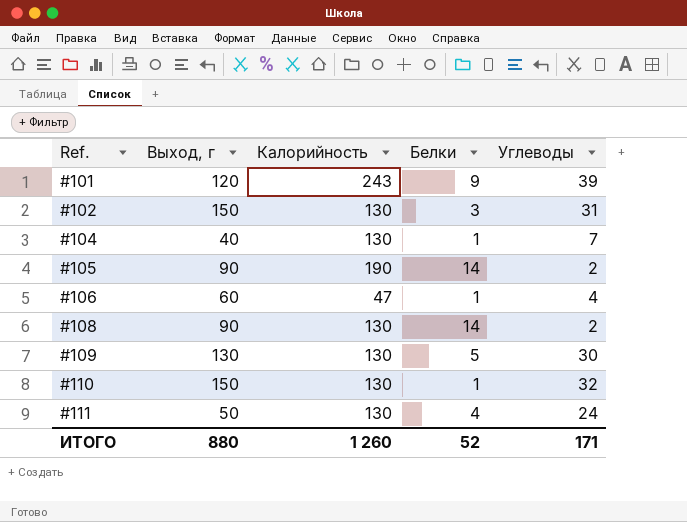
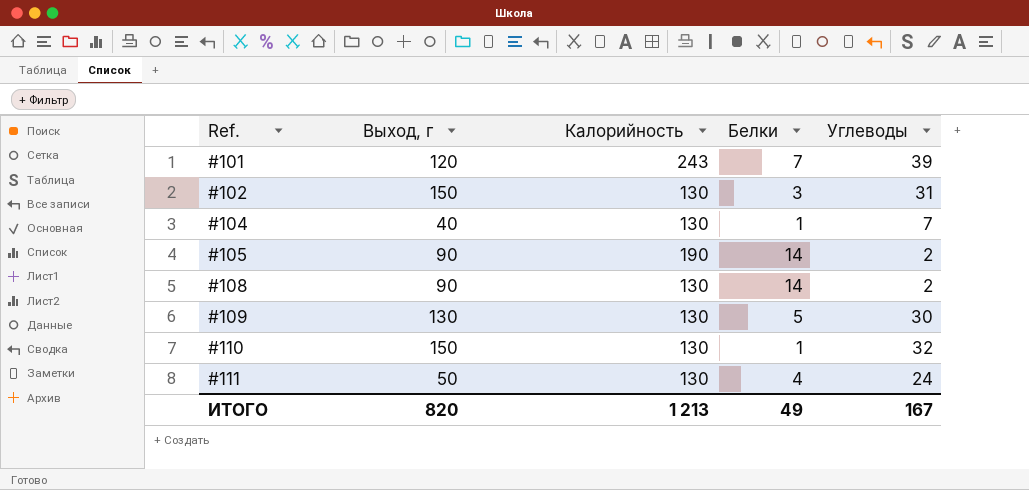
row #106: 60 | 47 | 1 | 4 -> none
#101 | Белки: 9 -> 7
ИТОГО | Выход, г: 880 -> 820
ИТОГО | Калорийность: 1 260 -> 1 213
ИТОГО | Белки: 52 -> 49
ИТОГО | Углеводы: 171 -> 167

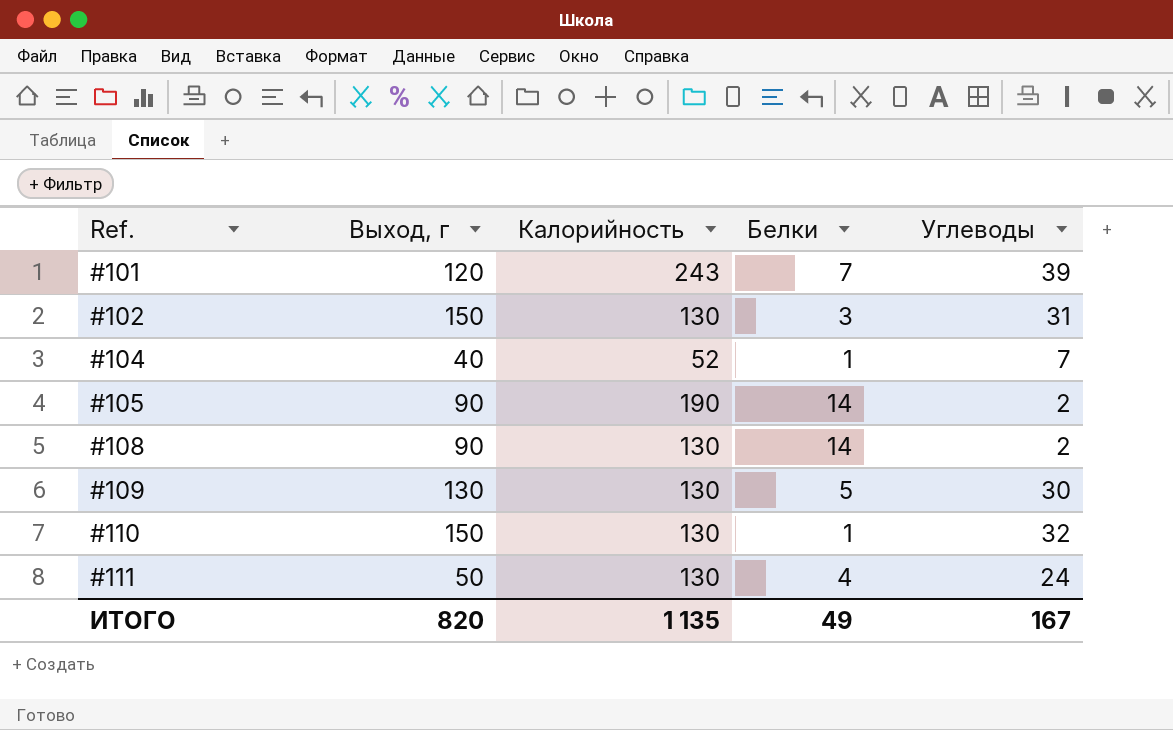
#104 | Калорийность: 130 -> 52
ИТОГО | Калорийность: 1 213 -> 1 135

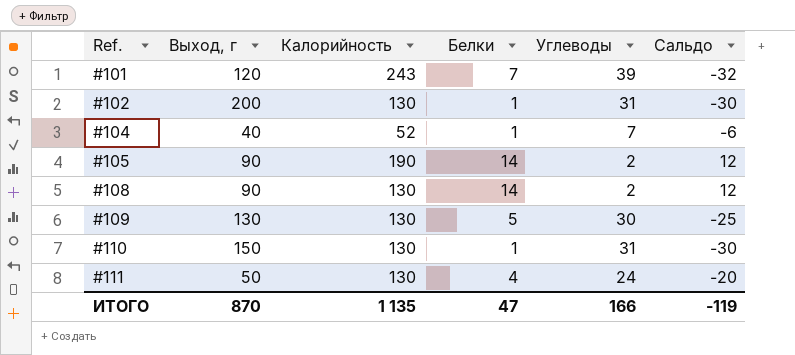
column Сальдо | formula: none -> [Белки] - [Углеводы]
#102 | Выход, г: 150 -> 200
#102 | Белки: 3 -> 1
#110 | Углеводы: 32 -> 31
ИТОГО | Выход, г: 820 -> 870
ИТОГО | Белки: 49 -> 47
ИТОГО | Углеводы: 167 -> 166

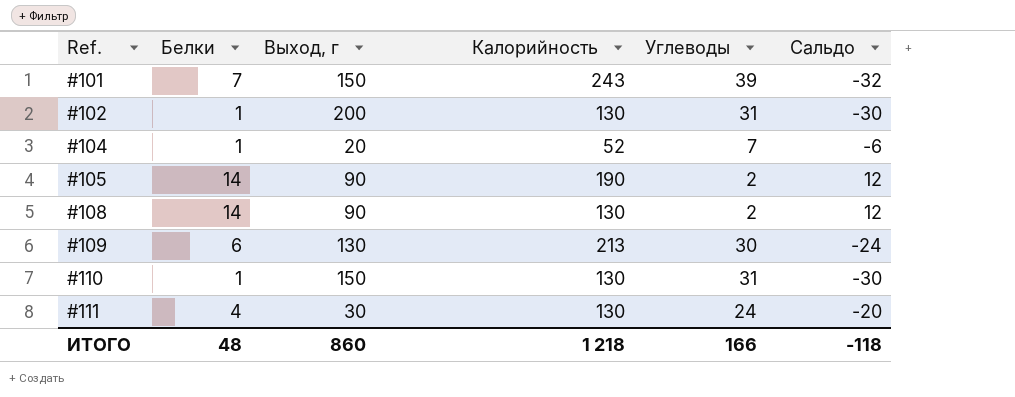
column Белки | position: 4 -> 2
#101 | Выход, г: 120 -> 150
#104 | Выход, г: 40 -> 20
#109 | Белки: 5 -> 6
#109 | Калорийность: 130 -> 213
#109 | Сальдо: -25 -> -24
#111 | Выход, г: 50 -> 30
ИТОГО | Белки: 47 -> 48
ИТОГО | Выход, г: 870 -> 860
ИТОГО | Калорийность: 1 135 -> 1 218
ИТОГО | Сальдо: -119 -> -118

